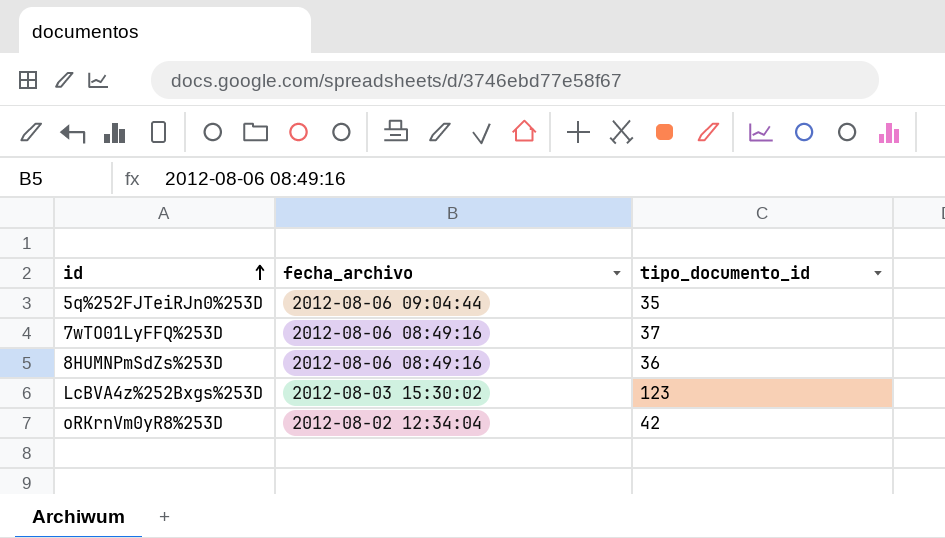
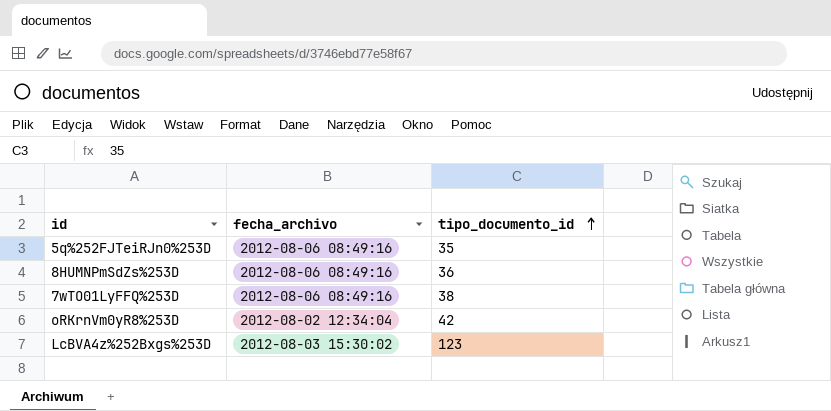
row order: id ascending -> tipo_documento_id ascending
5q%252FJTeiRJn0%253D | fecha_archivo: 2012-08-06 09:04:44 -> 2012-08-06 08:49:16
7wTO01LyFFQ%253D | tipo_documento_id: 37 -> 38

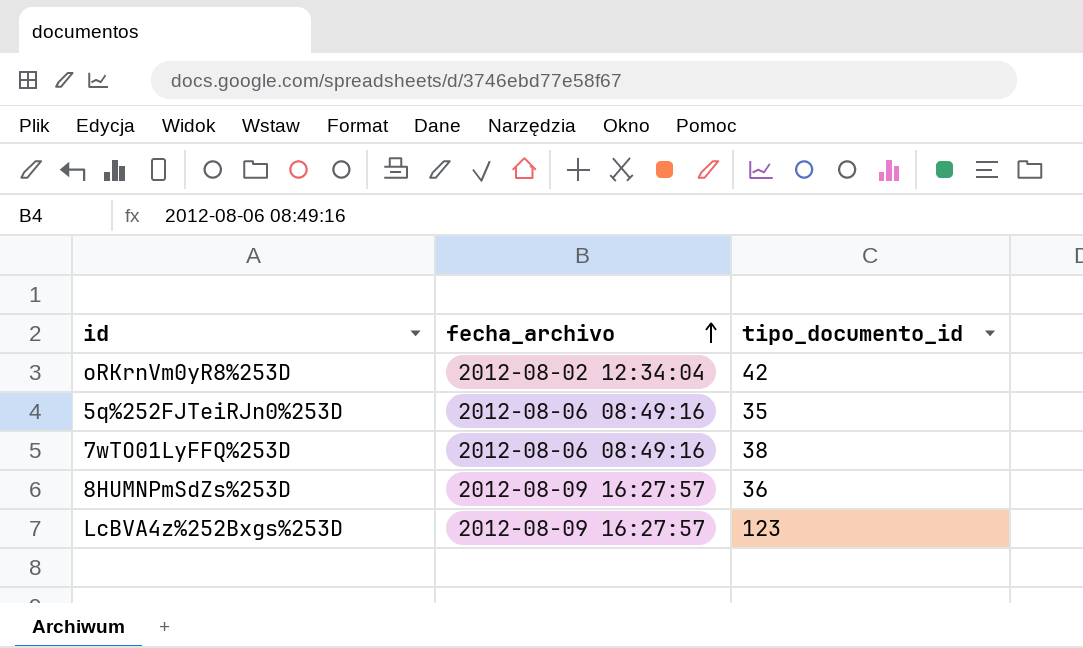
row order: tipo_documento_id ascending -> fecha_archivo ascending
8HUMNPmSdZs%253D | fecha_archivo: 2012-08-06 08:49:16 -> 2012-08-09 16:27:57
LcBVA4z%252Bxgs%253D | fecha_archivo: 2012-08-03 15:30:02 -> 2012-08-09 16:27:57

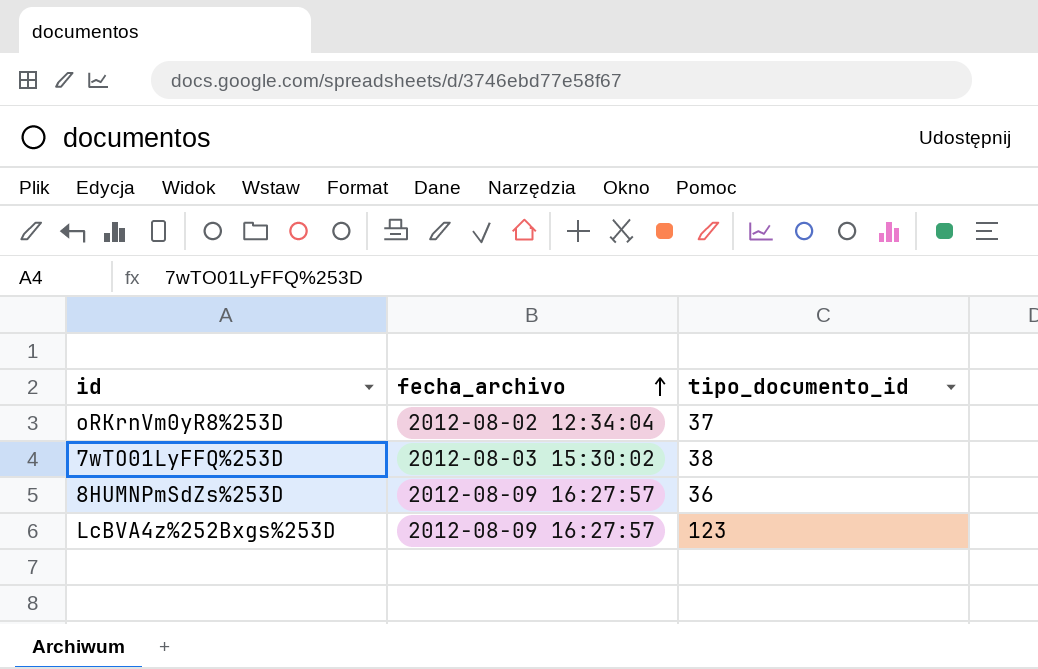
row 5q%252FJTeiRJn0%253D: 2012-08-06 08:49:16 | 35 -> none
oRKrnVm0yR8%253D | tipo_documento_id: 42 -> 37
7wTO01LyFFQ%253D | fecha_archivo: 2012-08-06 08:49:16 -> 2012-08-03 15:30:02

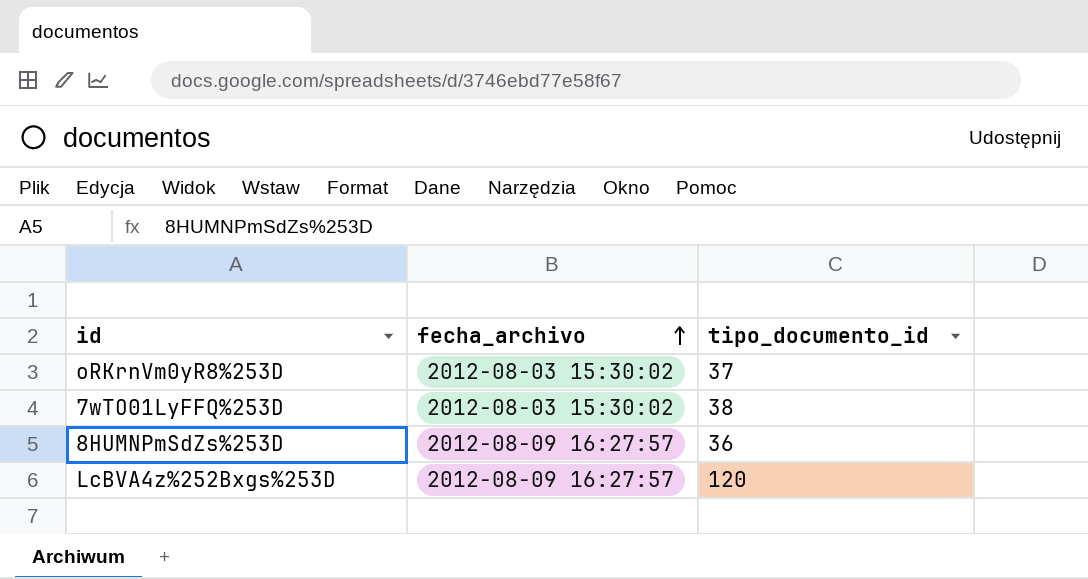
oRKrnVm0yR8%253D | fecha_archivo: 2012-08-02 12:34:04 -> 2012-08-03 15:30:02
LcBVA4z%252Bxgs%253D | tipo_documento_id: 123 -> 120

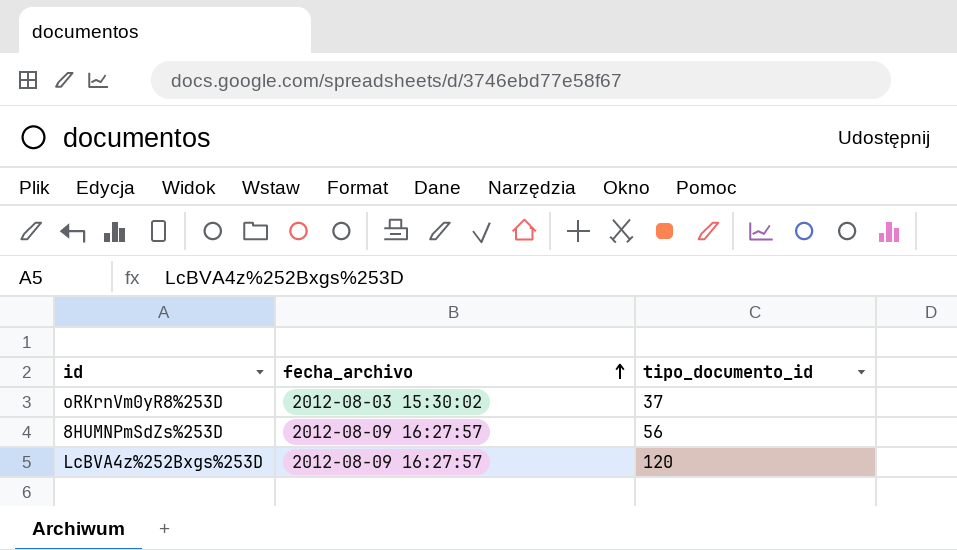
row 7wTO01LyFFQ%253D: 2012-08-03 15:30:02 | 38 -> none
8HUMNPmSdZs%253D | tipo_documento_id: 36 -> 56

